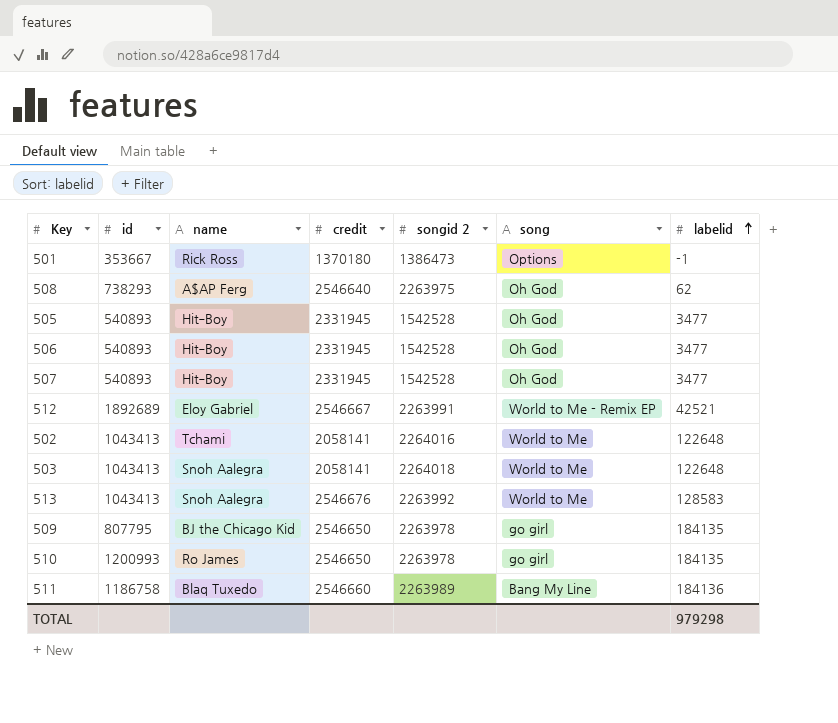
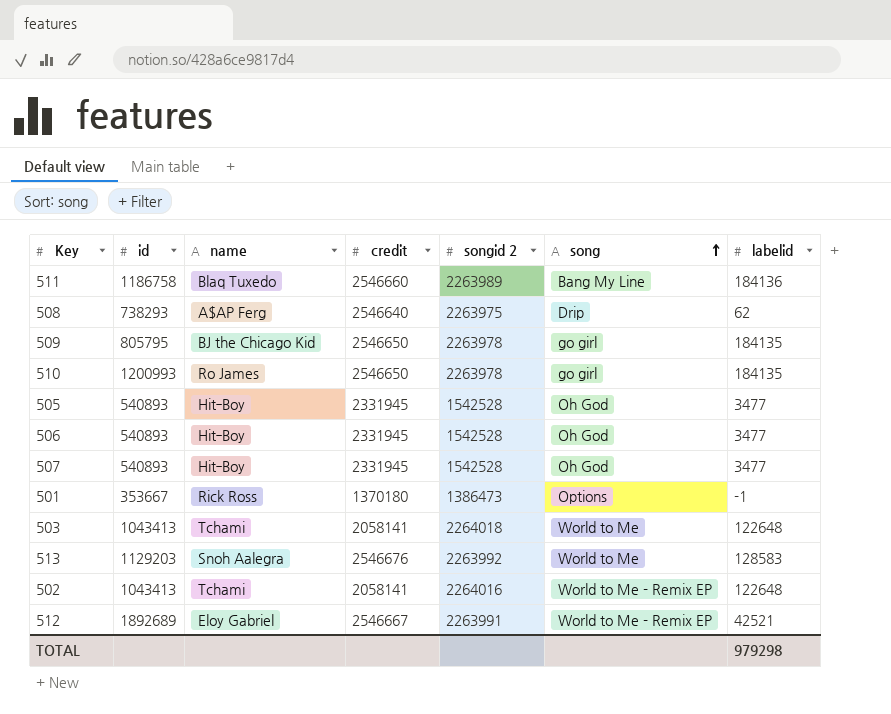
row order: labelid ascending -> song ascending
508 | song: Oh God -> Drip
509 | id: 807795 -> 805795
503 | name: Snoh Aalegra -> Tchami
513 | id: 1043413 -> 1129203
502 | song: World to Me -> World to Me - Remix EP

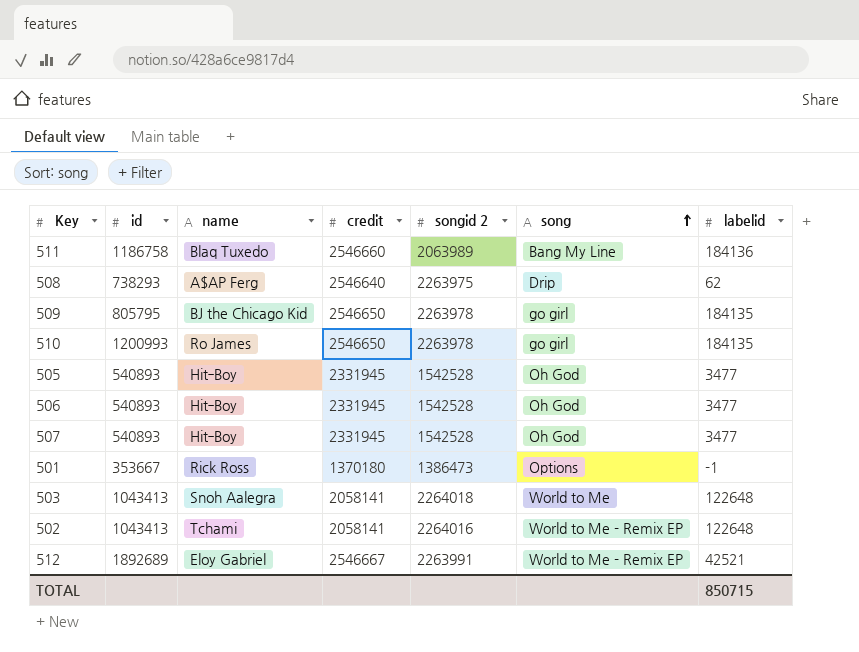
row 513: 1129203 | Snoh Aalegra | 2546676 | 2263992 | World to Me | 128583 -> none
511 | songid 2: 2263989 -> 2063989
503 | name: Tchami -> Snoh Aalegra
TOTAL | labelid: 979298 -> 850715

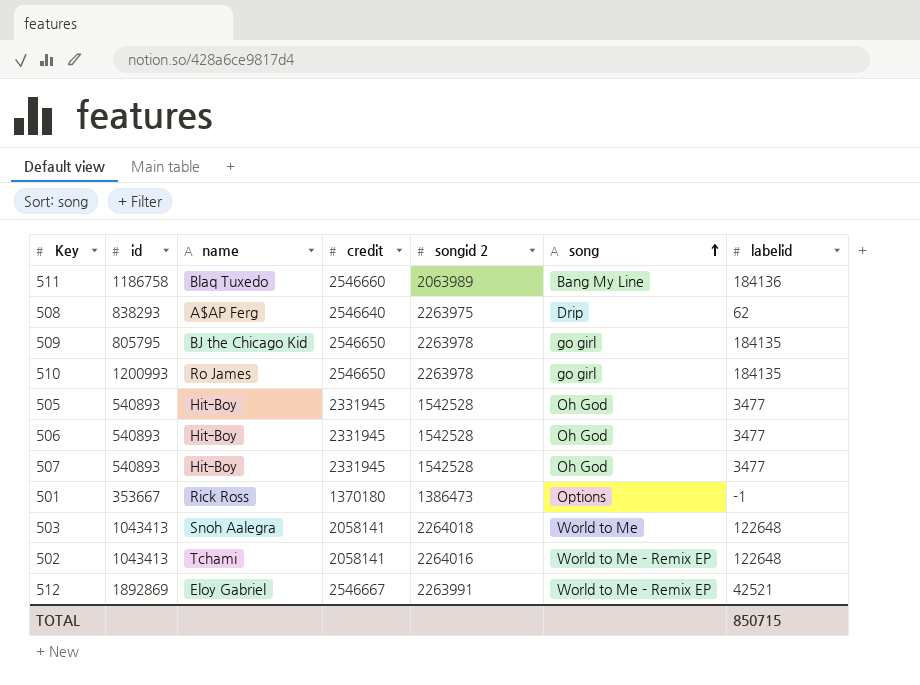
508 | id: 738293 -> 838293
512 | id: 1892689 -> 1892869

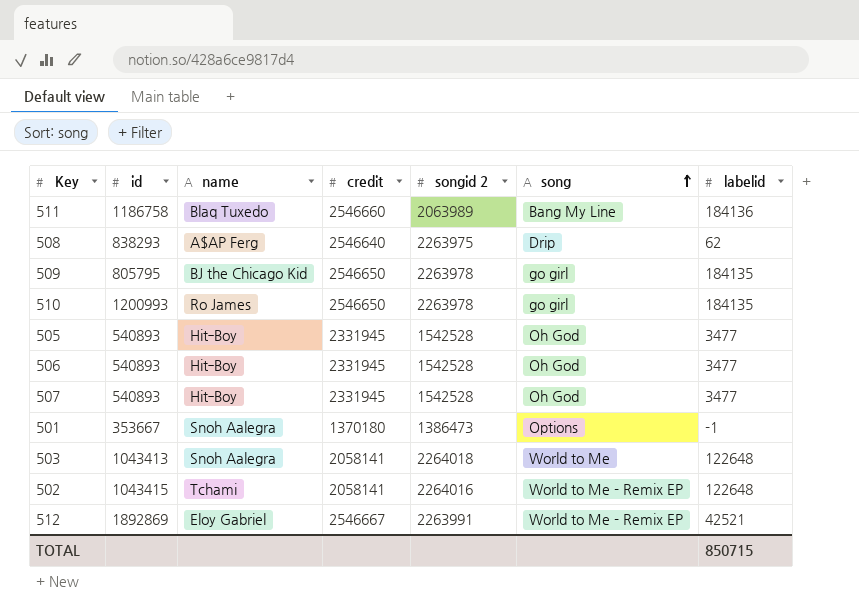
501 | name: Rick Ross -> Snoh Aalegra
502 | id: 1043413 -> 1043415

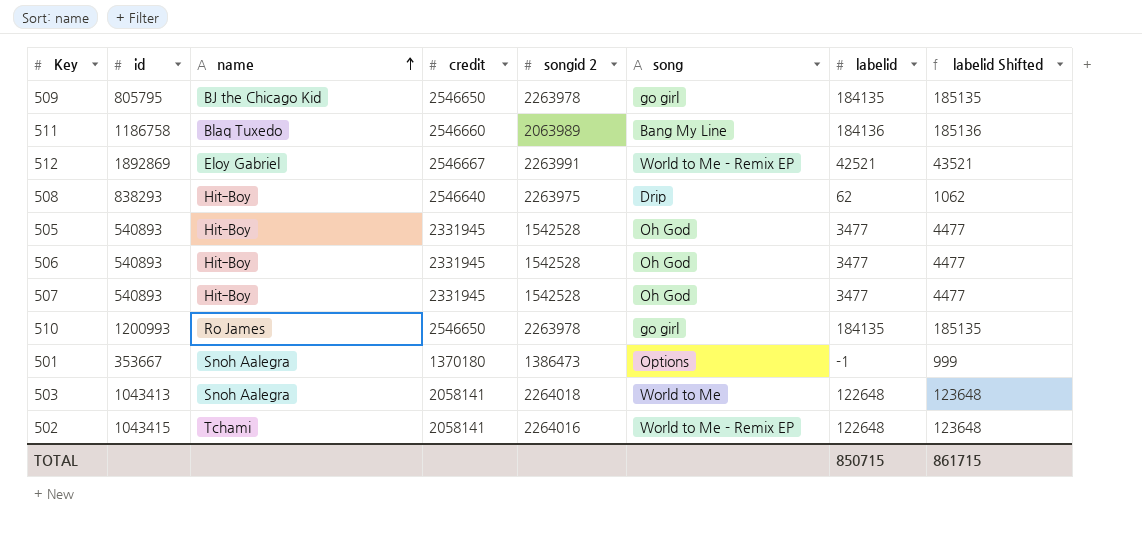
row order: song ascending -> name ascending
column labelid Shifted | formula: none -> [labelid] + 1000
508 | name: A$AP Ferg -> Hit‐Boy

